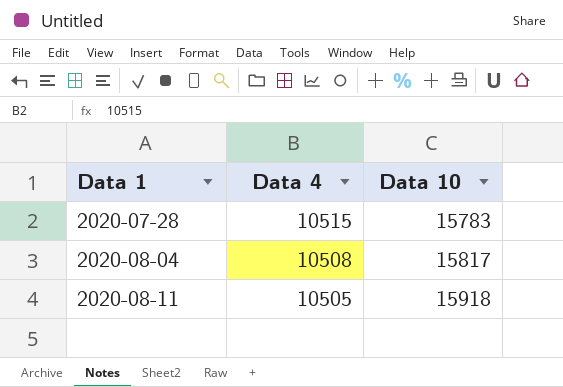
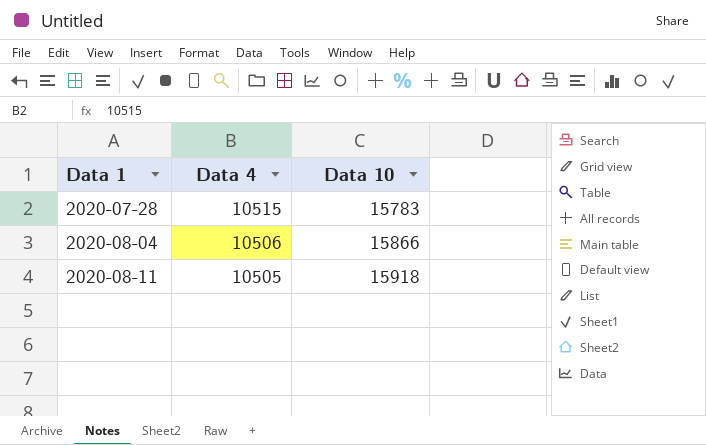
2020-08-04 | Data 4: 10508 -> 10506
2020-08-04 | Data 10: 15817 -> 15866

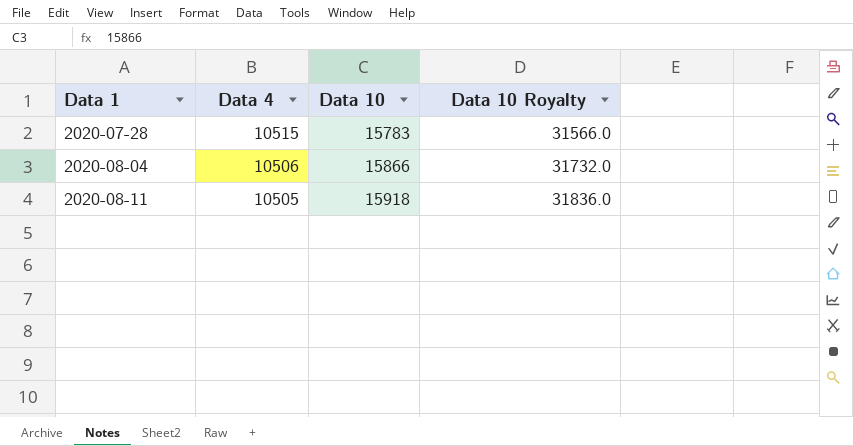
column Data 10 Royalty | formula: none -> [Data 10] * 2

